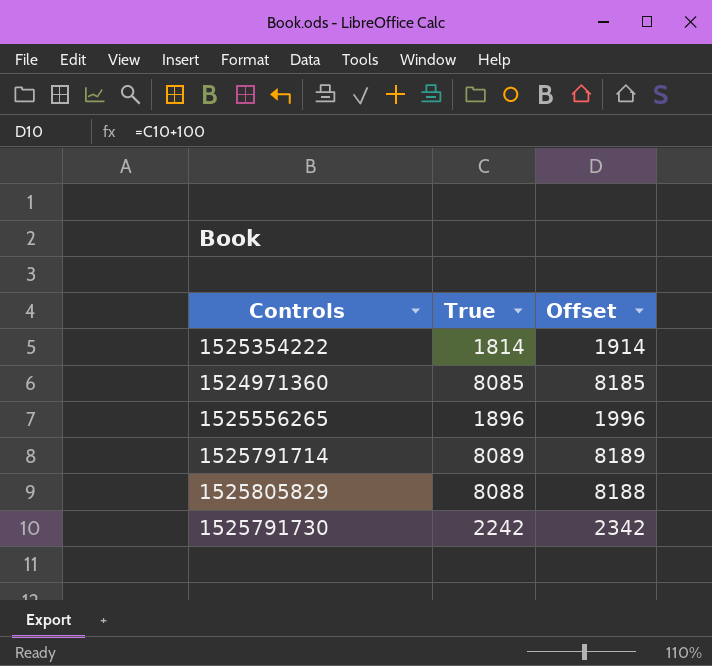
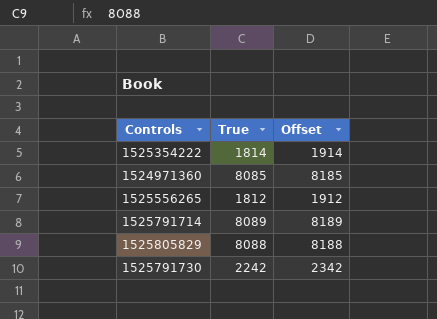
1525556265 | True: 1896 -> 1812
1525556265 | Offset: 1996 -> 1912

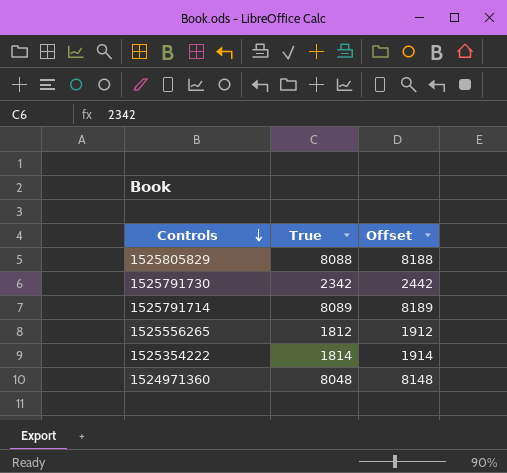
row order: none -> Controls descending
1525791730 | True: 2242 -> 2342
1525791730 | Offset: 2342 -> 2442
1524971360 | True: 8085 -> 8048
1524971360 | Offset: 8185 -> 8148

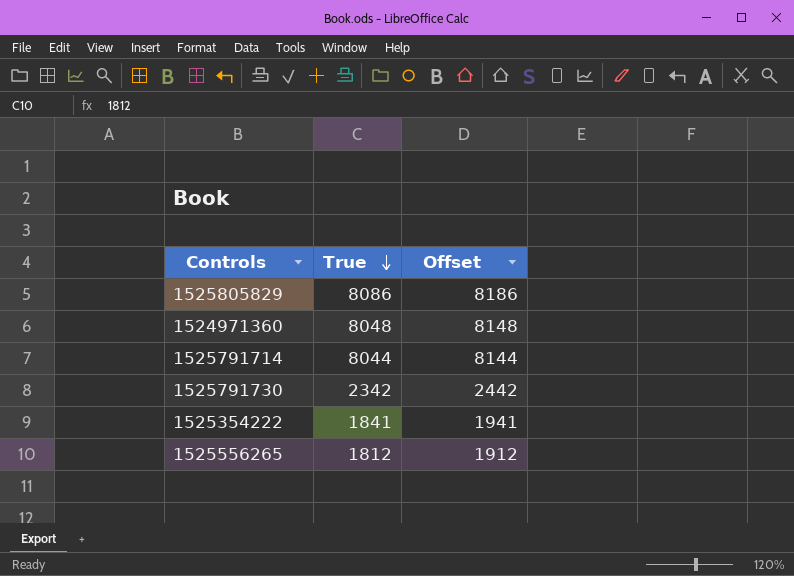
row order: Controls descending -> True descending
1525805829 | True: 8088 -> 8086
1525805829 | Offset: 8188 -> 8186
1525791714 | True: 8089 -> 8044
1525791714 | Offset: 8189 -> 8144
1525354222 | True: 1814 -> 1841
1525354222 | Offset: 1914 -> 1941

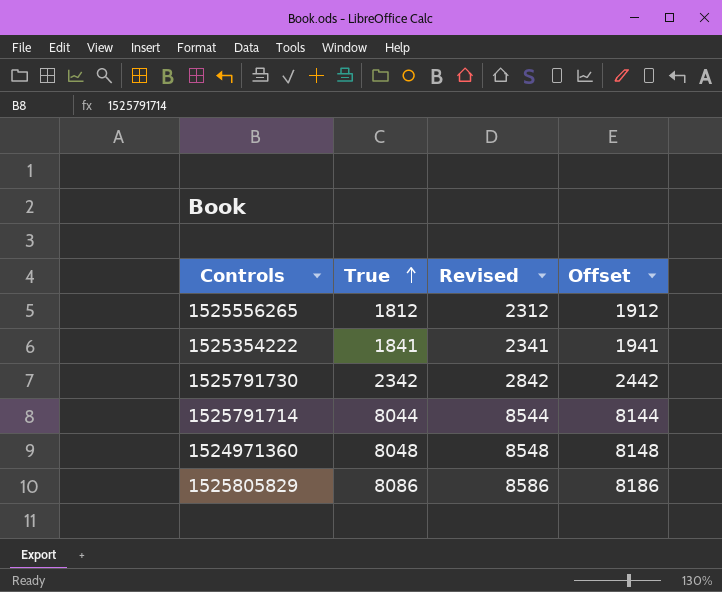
row order: True descending -> True ascending
column Revised | formula: none -> [True] + 500

